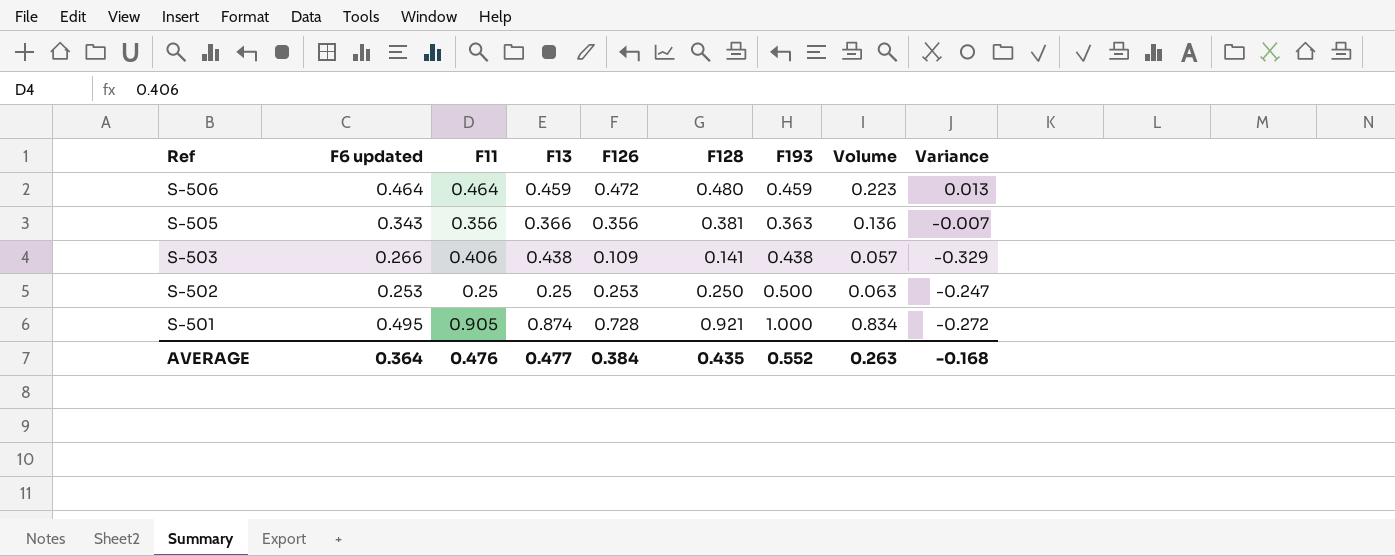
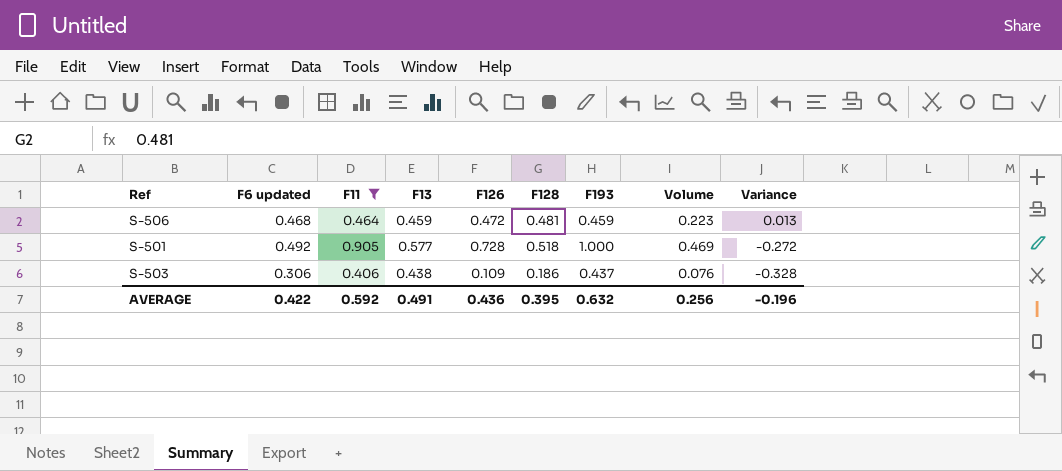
filter: none -> F11 >= 0.406
row order: Ref descending -> Variance descending
S-506 | F6 updated: 0.464 -> 0.468
S-506 | F128: 0.480 -> 0.481
S-501 | F6 updated: 0.495 -> 0.492
S-501 | F13: 0.874 -> 0.577
S-501 | F128: 0.921 -> 0.518
S-501 | Volume: 0.834 -> 0.469
S-503 | F6 updated: 0.266 -> 0.306
S-503 | F128: 0.141 -> 0.186
S-503 | F193: 0.438 -> 0.437
S-503 | Volume: 0.057 -> 0.076
S-503 | Variance: -0.329 -> -0.328
AVERAGE | F6 updated: 0.364 -> 0.422
AVERAGE | F11: 0.476 -> 0.592
AVERAGE | F13: 0.477 -> 0.491
AVERAGE | F126: 0.384 -> 0.436
AVERAGE | F128: 0.435 -> 0.395
AVERAGE | F193: 0.552 -> 0.632
AVERAGE | Volume: 0.263 -> 0.256
AVERAGE | Variance: -0.168 -> -0.196

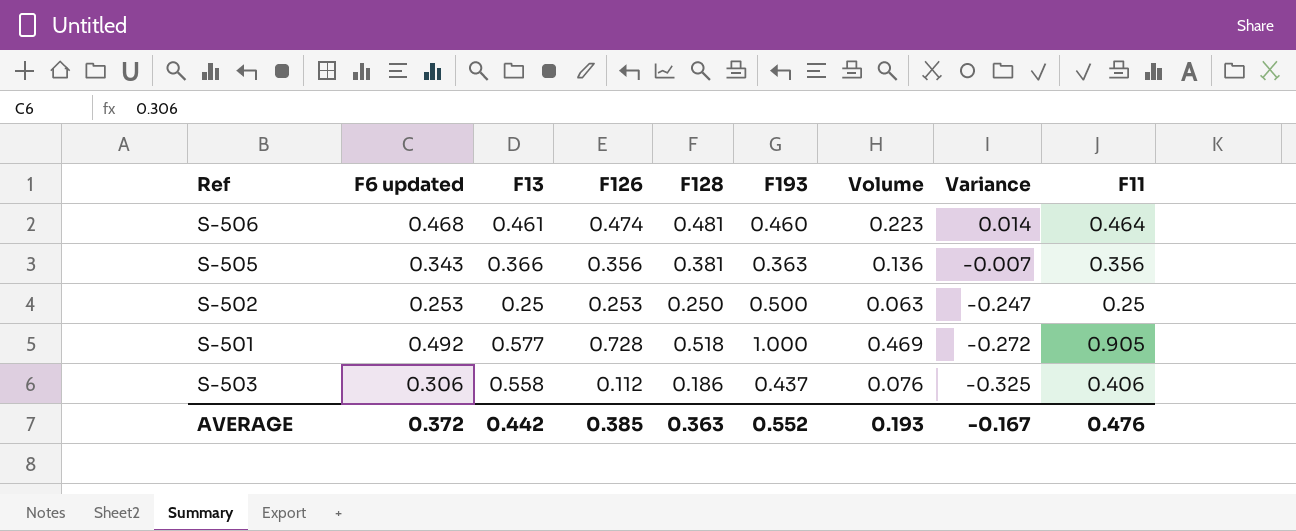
filter: F11 >= 0.406 -> none
column F11 | position: 3 -> 9
S-506 | F13: 0.459 -> 0.461
S-506 | F126: 0.472 -> 0.474
S-506 | F193: 0.459 -> 0.460
S-506 | Variance: 0.013 -> 0.014
S-503 | F13: 0.438 -> 0.558
S-503 | F126: 0.109 -> 0.112
S-503 | Variance: -0.328 -> -0.325
AVERAGE | F6 updated: 0.422 -> 0.372
AVERAGE | F13: 0.491 -> 0.442
AVERAGE | F126: 0.436 -> 0.385
AVERAGE | F128: 0.395 -> 0.363
AVERAGE | F193: 0.632 -> 0.552
AVERAGE | Volume: 0.256 -> 0.193
AVERAGE | Variance: -0.196 -> -0.167
AVERAGE | F11: 0.592 -> 0.476

